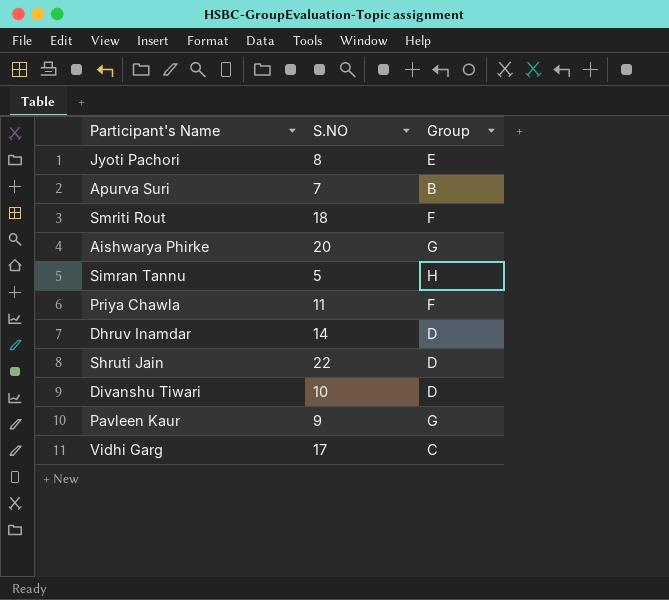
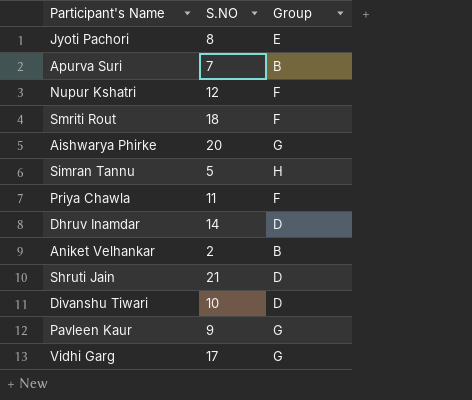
row Nupur Kshatri: none -> 12 | F
row Aniket Velhankar: none -> 2 | B
Shruti Jain | S.NO: 22 -> 21
Vidhi Garg | Group: C -> G

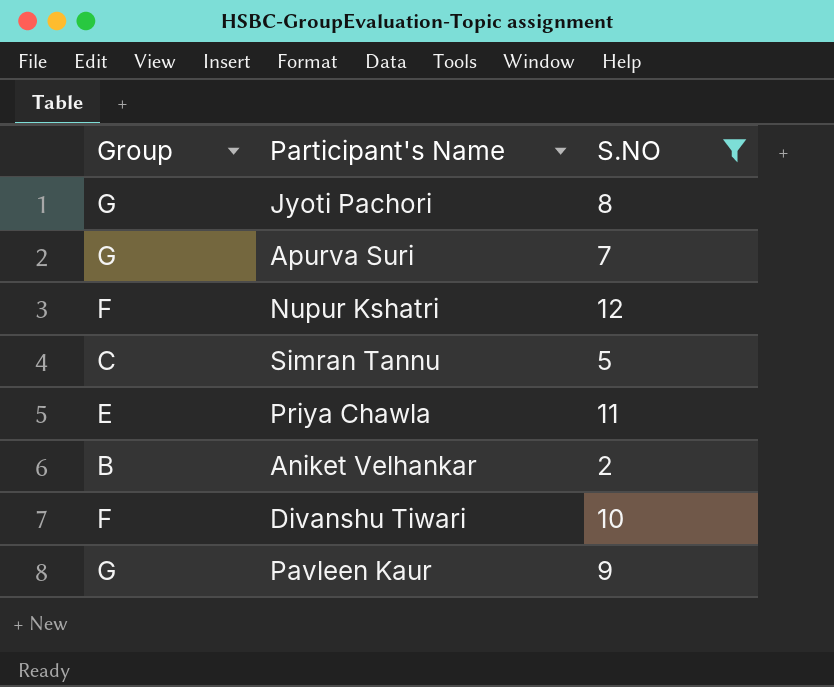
filter: none -> S.NO <= 12
column Group | position: 3 -> 1
Jyoti Pachori | Group: E -> G
Apurva Suri | Group: B -> G
Simran Tannu | Group: H -> C
Priya Chawla | Group: F -> E
Divanshu Tiwari | Group: D -> F

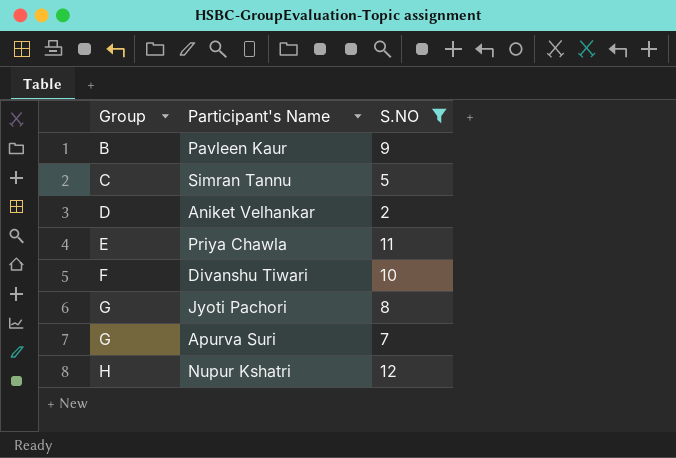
row order: none -> Group ascending
Pavleen Kaur | Group: G -> B
Aniket Velhankar | Group: B -> D
Nupur Kshatri | Group: F -> H

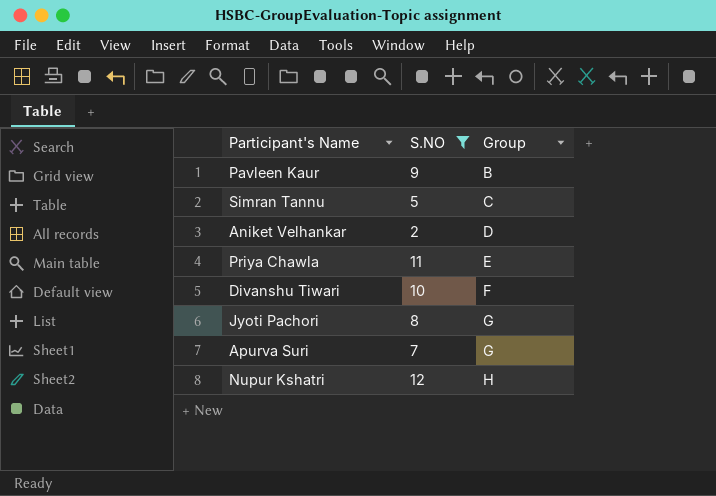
column Group | position: 1 -> 3

